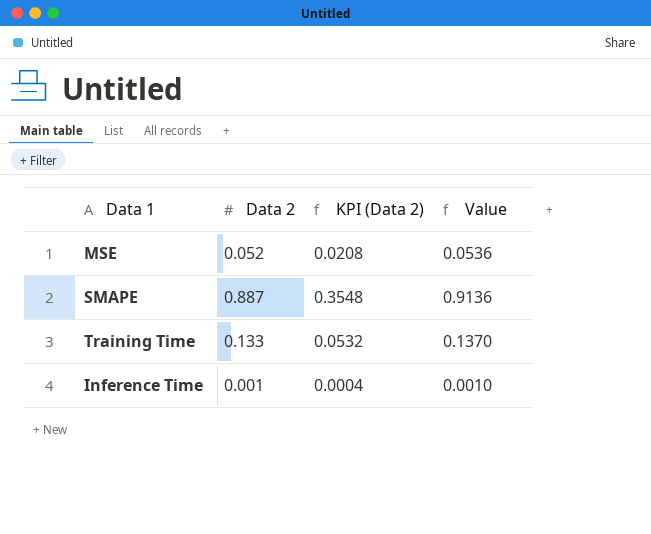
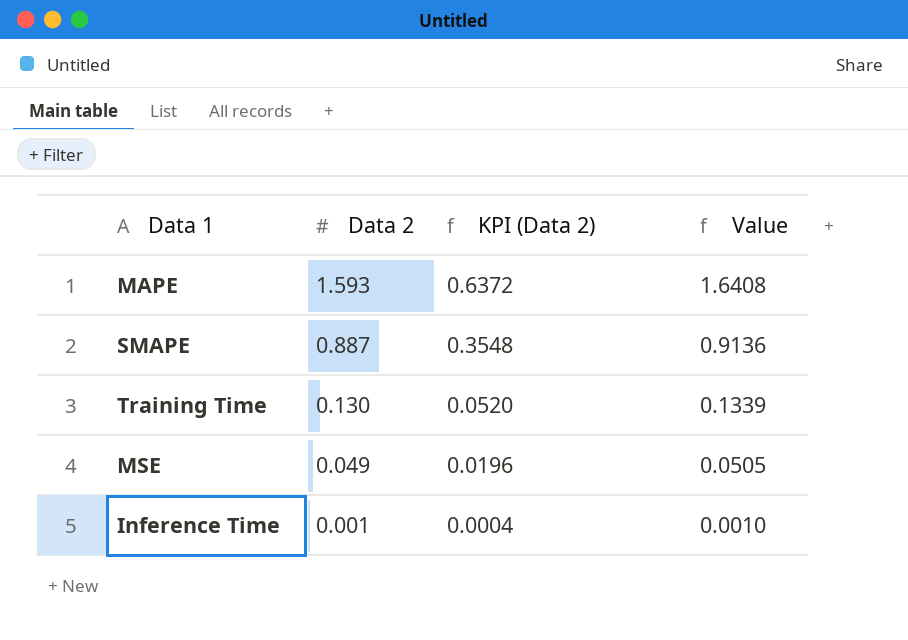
row order: none -> Data 2 descending
row MAPE: none -> 1.593 | 0.6372 | 1.6408
Training Time | Data 2: 0.133 -> 0.130
Training Time | KPI (Data 2): 0.0532 -> 0.0520
Training Time | Value: 0.1370 -> 0.1339
MSE | Data 2: 0.052 -> 0.049
MSE | KPI (Data 2): 0.0208 -> 0.0196
MSE | Value: 0.0536 -> 0.0505

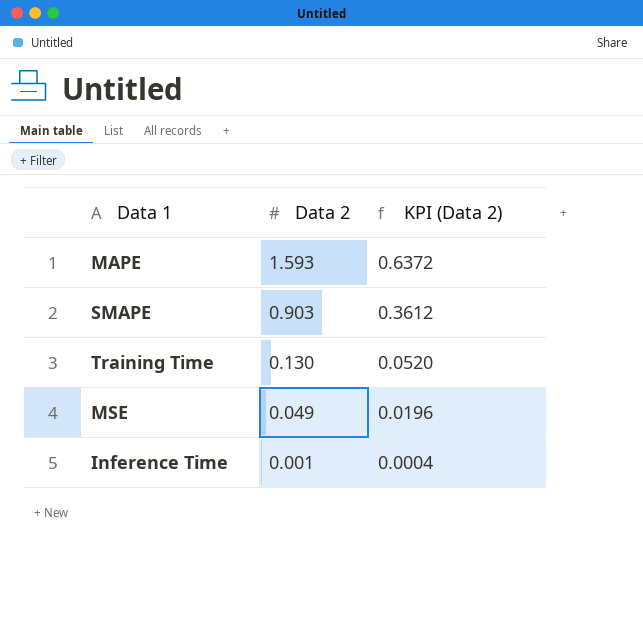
column Value | formula: [Data 2] * 1.03 -> none
SMAPE | Data 2: 0.887 -> 0.903
SMAPE | KPI (Data 2): 0.3548 -> 0.3612

